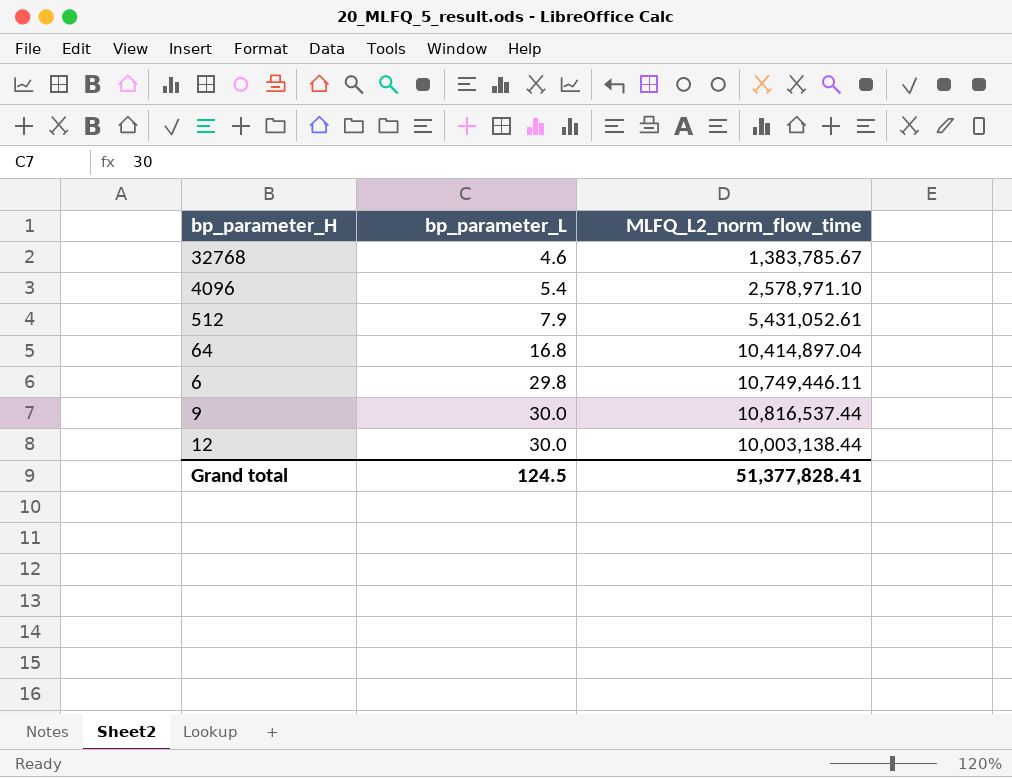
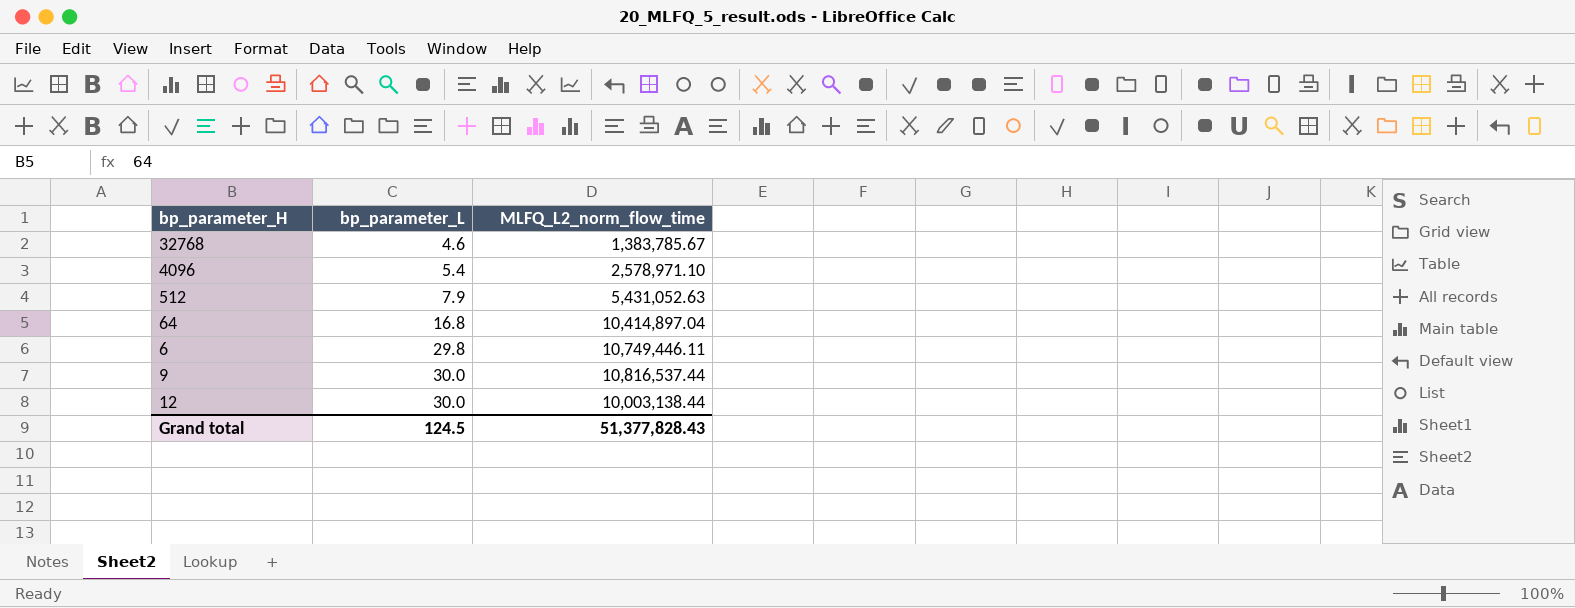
512 | MLFQ_L2_norm_flow_time: 5,431,052.61 -> 5,431,052.63
Grand total | MLFQ_L2_norm_flow_time: 51,377,828.41 -> 51,377,828.43

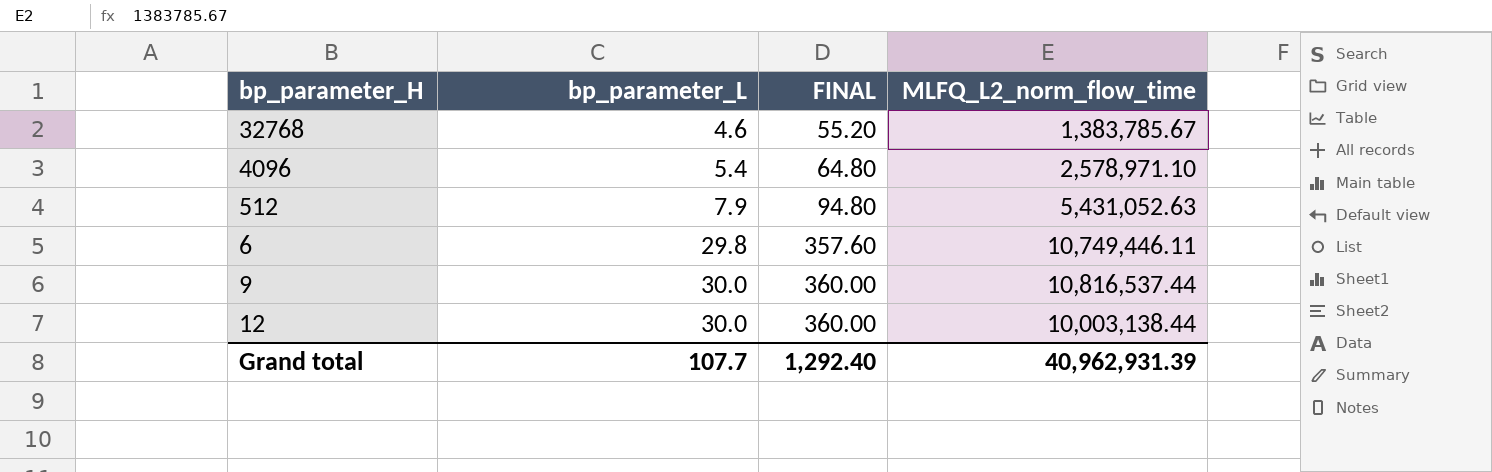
column FINAL | formula: none -> [bp_parameter_L] * 12
row 64: 16.8 | 10,414,897.04 -> none
Grand total | bp_parameter_L: 124.5 -> 107.7
Grand total | MLFQ_L2_norm_flow_time: 51,377,828.43 -> 40,962,931.39

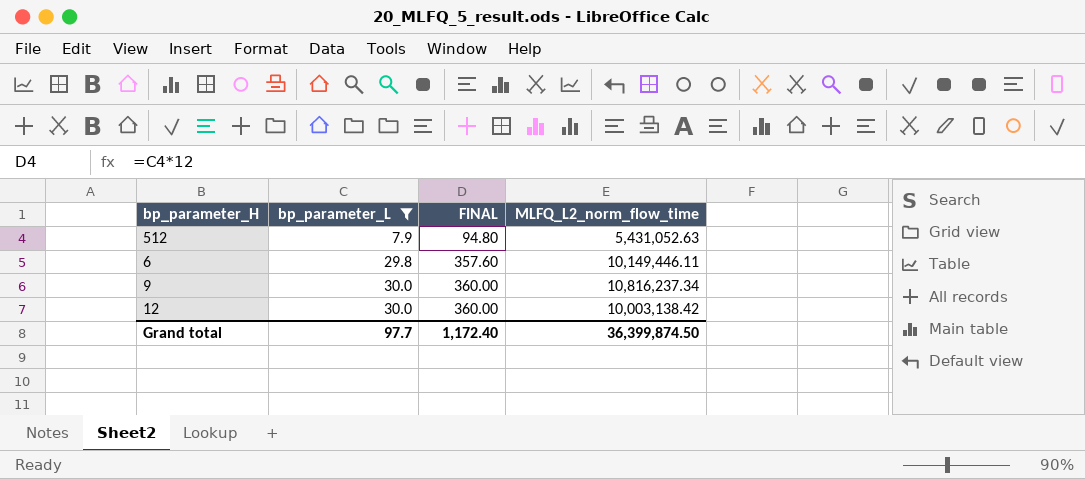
filter: none -> bp_parameter_L >= 7.9
6 | MLFQ_L2_norm_flow_time: 10,749,446.11 -> 10,149,446.11
9 | MLFQ_L2_norm_flow_time: 10,816,537.44 -> 10,816,237.34
12 | MLFQ_L2_norm_flow_time: 10,003,138.44 -> 10,003,138.42
Grand total | bp_parameter_L: 107.7 -> 97.7
Grand total | FINAL: 1,292.40 -> 1,172.40
Grand total | MLFQ_L2_norm_flow_time: 40,962,931.39 -> 36,399,874.50

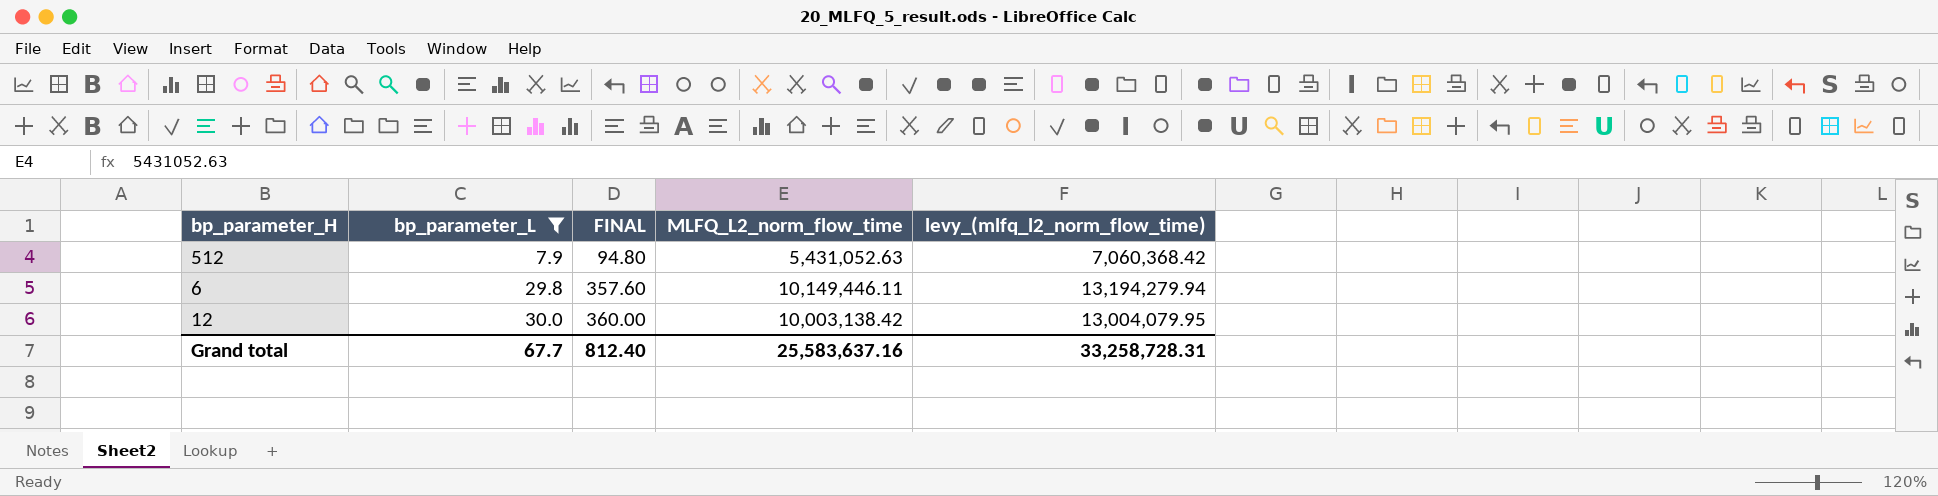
column levy_(mlfq_l2_norm_flow_time) | formula: none -> [MLFQ_L2_norm_flow_time] * 1.3
row 9: 30.0 | 360.00 | 10,816,237.34 -> none
Grand total | bp_parameter_L: 97.7 -> 67.7
Grand total | FINAL: 1,172.40 -> 812.40
Grand total | MLFQ_L2_norm_flow_time: 36,399,874.50 -> 25,583,637.16

